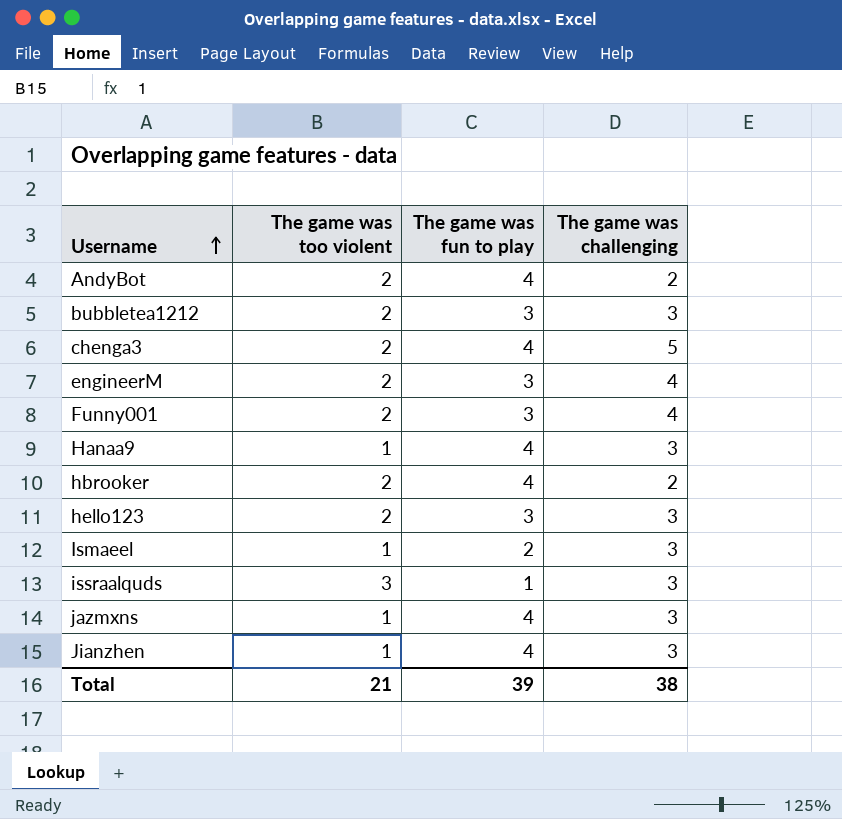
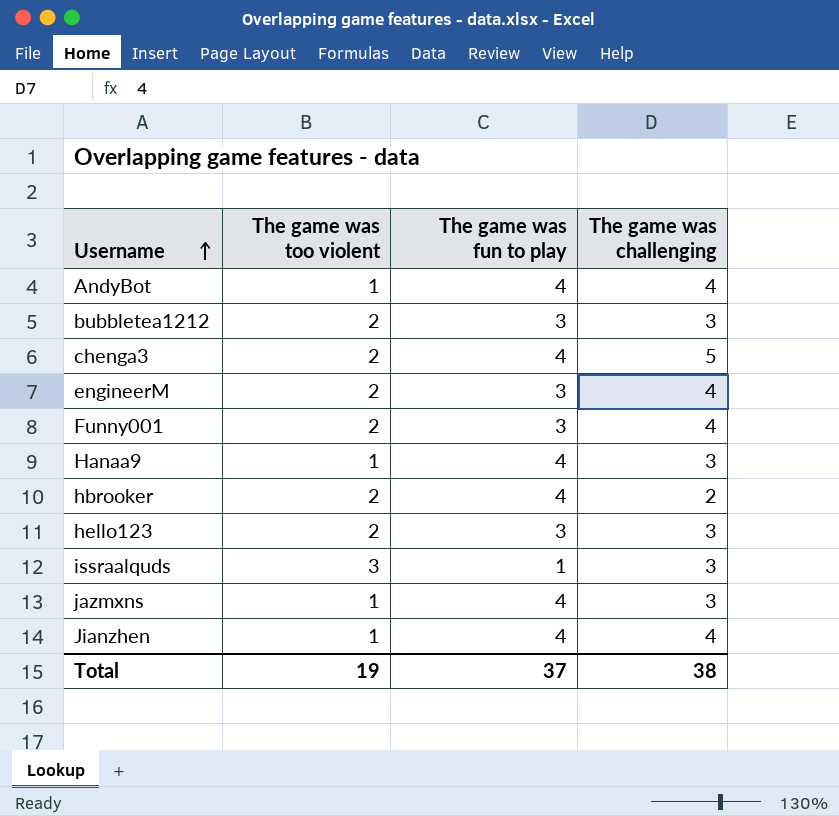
row Ismaeel: 1 | 2 | 3 -> none
AndyBot | The game was too violent: 2 -> 1
AndyBot | The game was challenging: 2 -> 4
Jianzhen | The game was challenging: 3 -> 4
Total | The game was too violent: 21 -> 19
Total | The game was fun to play: 39 -> 37

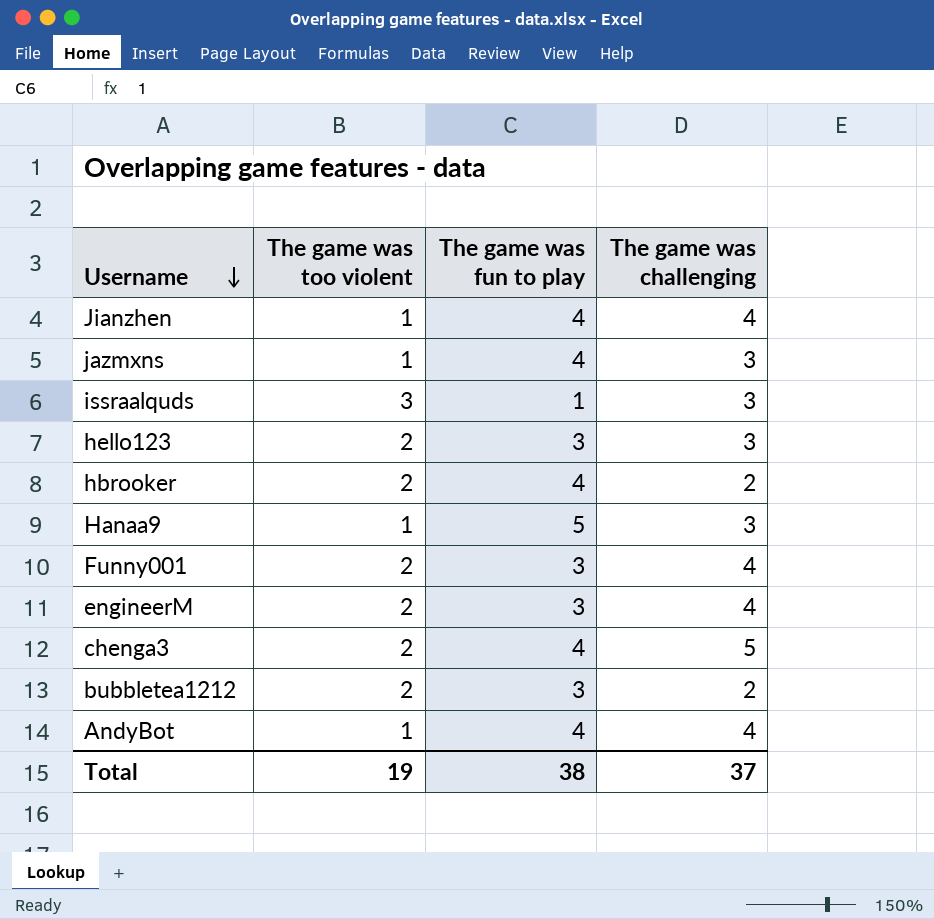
row order: Username ascending -> Username descending
Hanaa9 | The game was fun to play: 4 -> 5
bubbletea1212 | The game was challenging: 3 -> 2
Total | The game was fun to play: 37 -> 38
Total | The game was challenging: 38 -> 37

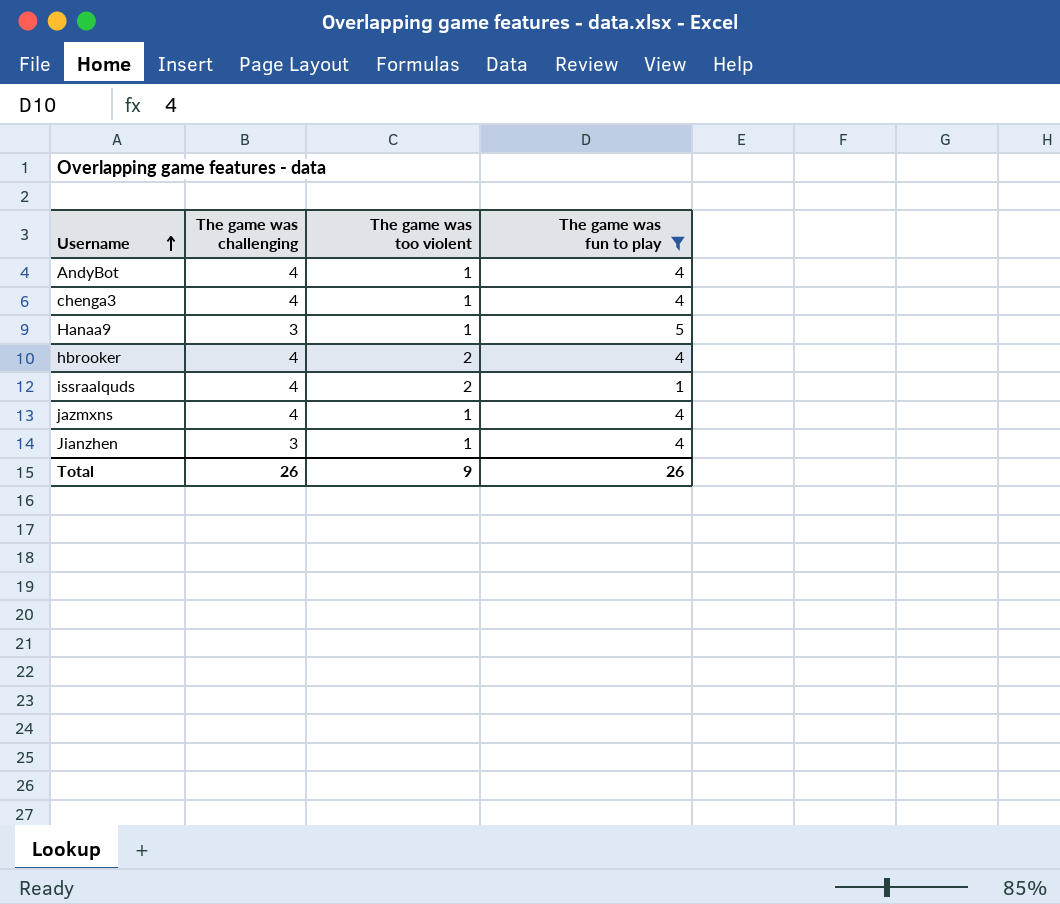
filter: none -> The game was fun to play != 3
row order: Username descending -> Username ascending
column The game was challenging | position: 4 -> 2
chenga3 | The game was challenging: 5 -> 4
chenga3 | The game was too violent: 2 -> 1
hbrooker | The game was challenging: 2 -> 4
issraalquds | The game was challenging: 3 -> 4
issraalquds | The game was too violent: 3 -> 2
jazmxns | The game was challenging: 3 -> 4
Jianzhen | The game was challenging: 4 -> 3
Total | The game was challenging: 37 -> 26
Total | The game was too violent: 19 -> 9
Total | The game was fun to play: 38 -> 26

